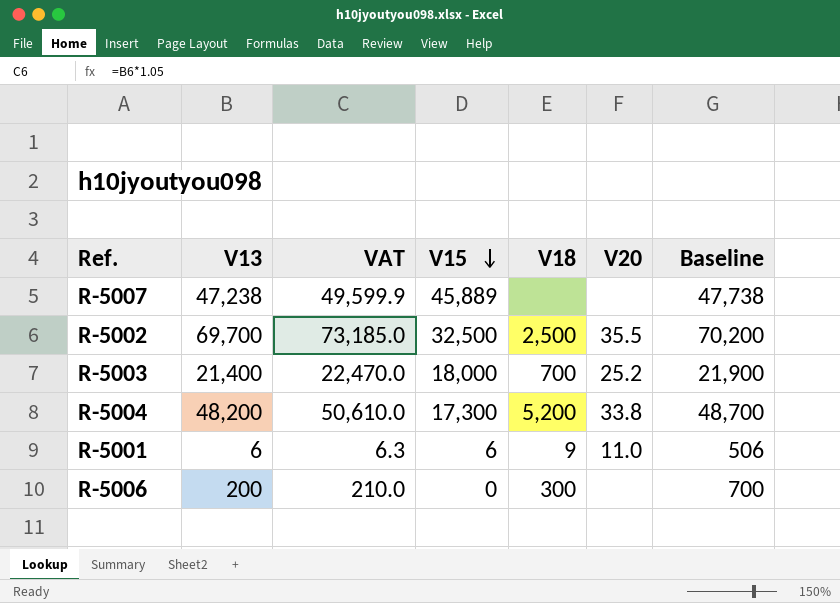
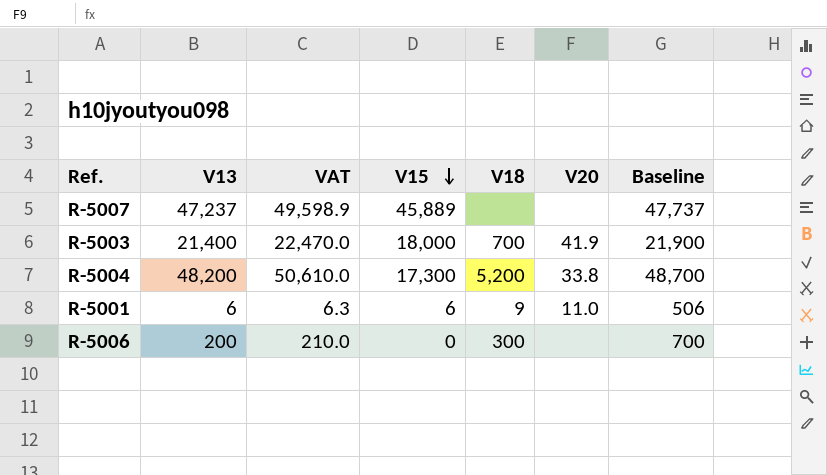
row R-5002: 69,700 | 73,185.0 | 32,500 | 2,500 | 35.5 | 70,200 -> none
R-5007 | V13: 47,238 -> 47,237
R-5007 | VAT: 49,599.9 -> 49,598.9
R-5007 | Baseline: 47,738 -> 47,737
R-5003 | V20: 25.2 -> 41.9

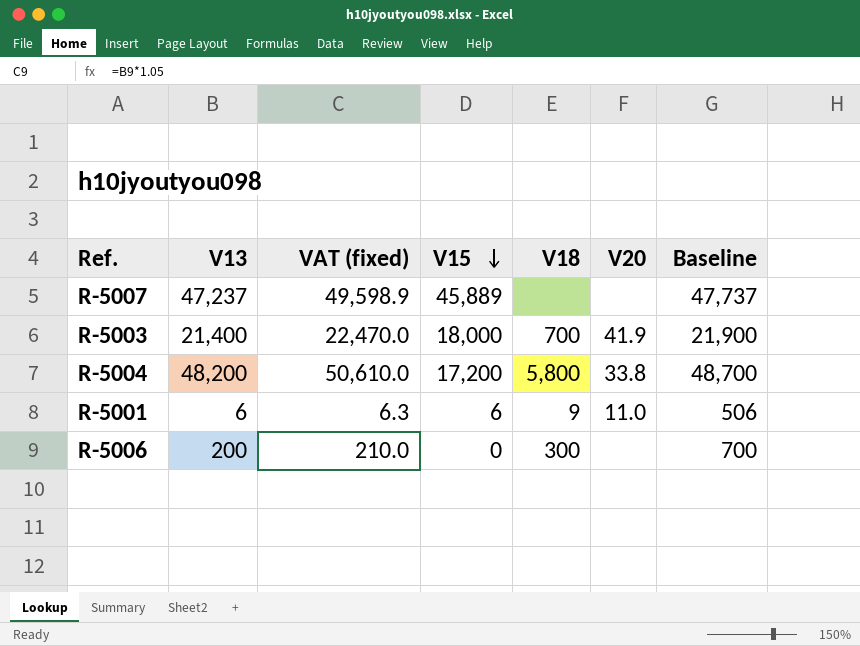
column name: VAT -> VAT (fixed)
R-5004 | V15: 17,300 -> 17,200
R-5004 | V18: 5,200 -> 5,800

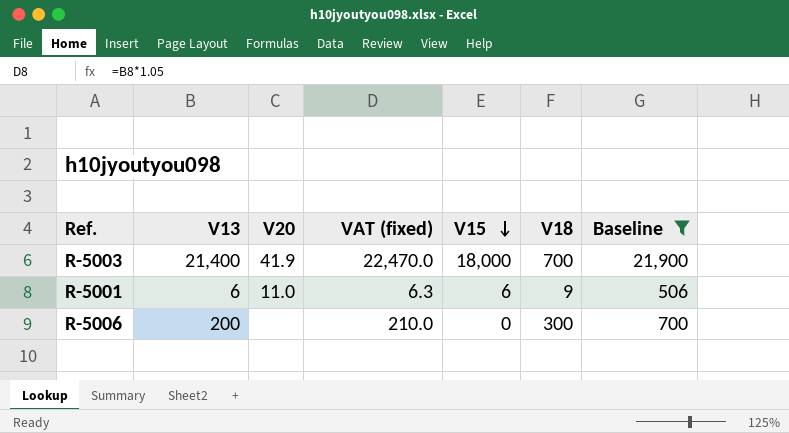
filter: none -> Baseline <= 21,900
column V20 | position: 6 -> 3

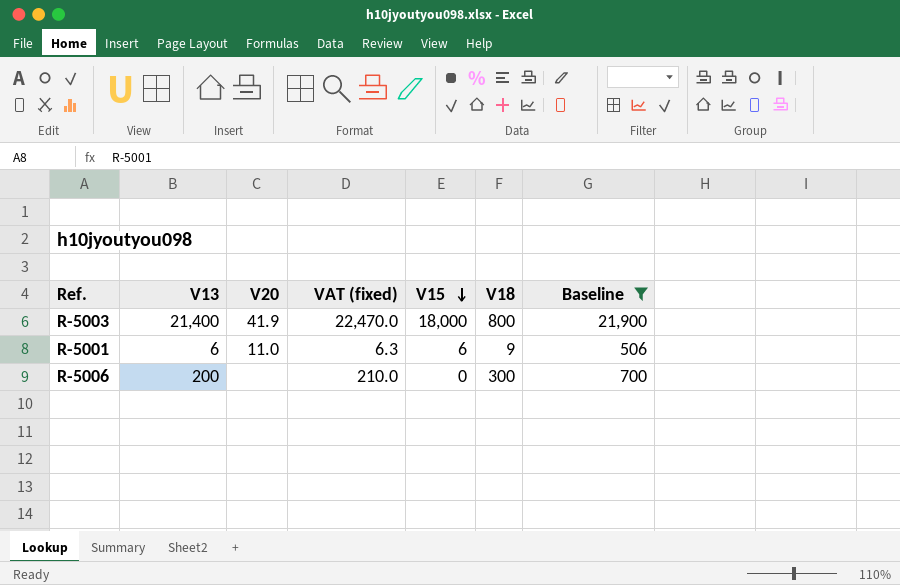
R-5003 | V18: 700 -> 800

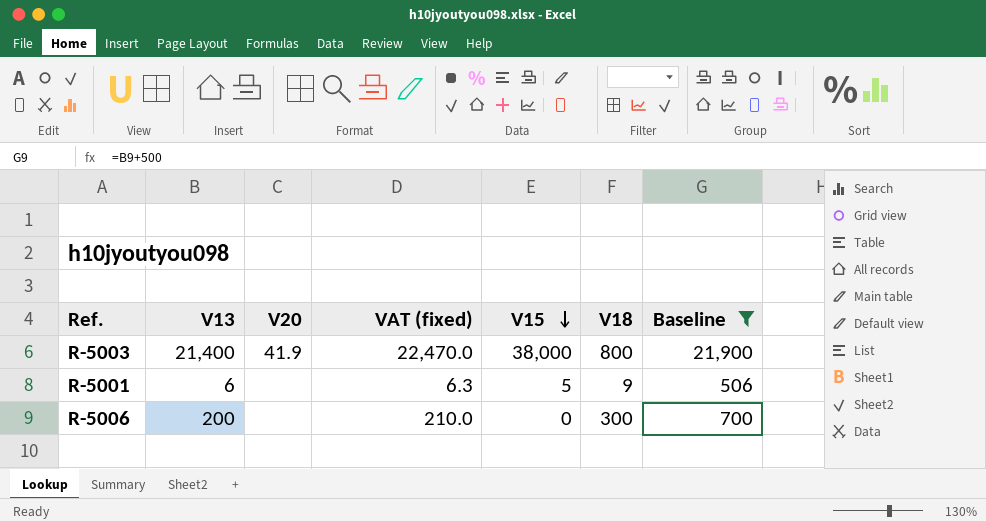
R-5003 | V15: 18,000 -> 38,000
R-5001 | V20: 11.0 -> none
R-5001 | V15: 6 -> 5

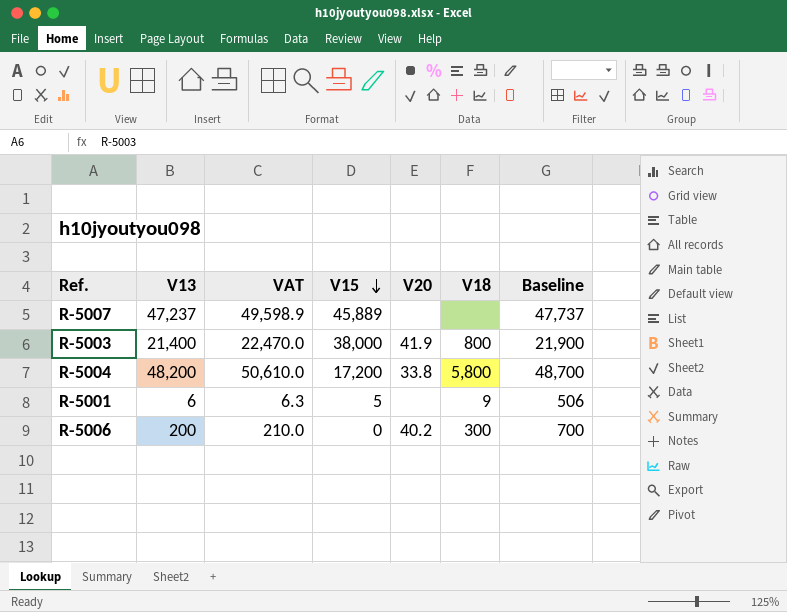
filter: Baseline <= 21,900 -> none
column name: VAT (fixed) -> VAT
column V20 | position: 3 -> 5
R-5006 | V20: none -> 40.2

